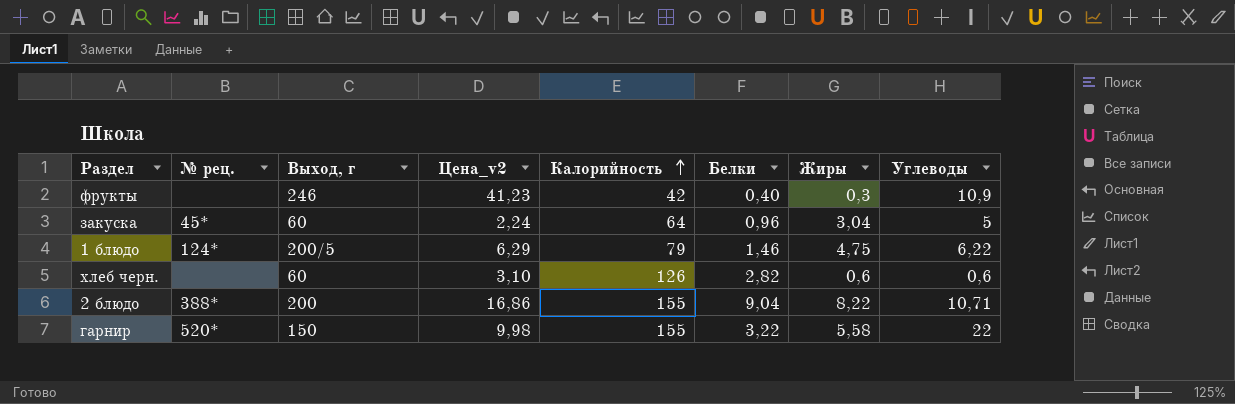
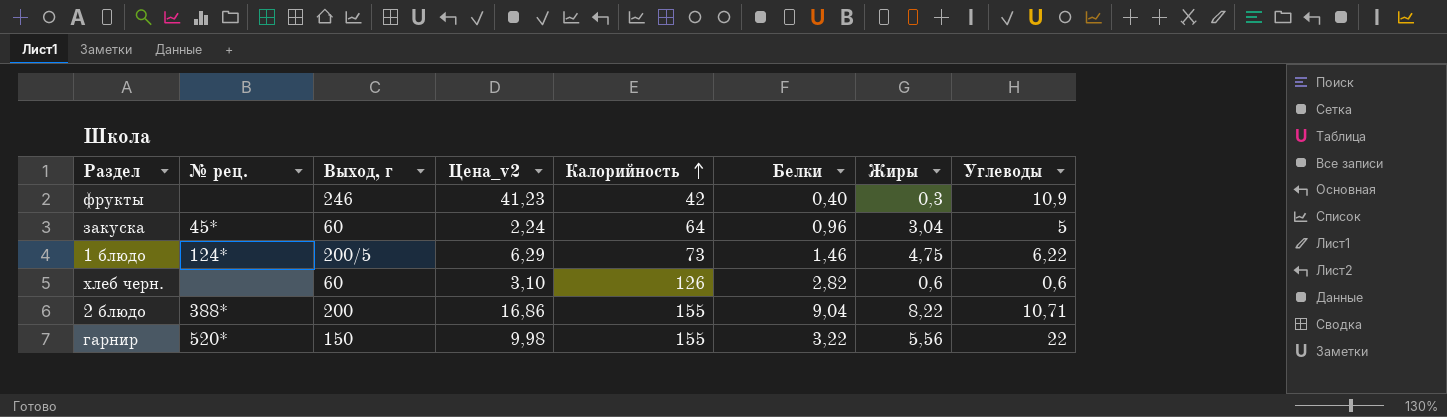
1 блюдо | Калорийность: 79 -> 73
гарнир | Жиры: 5,58 -> 5,56

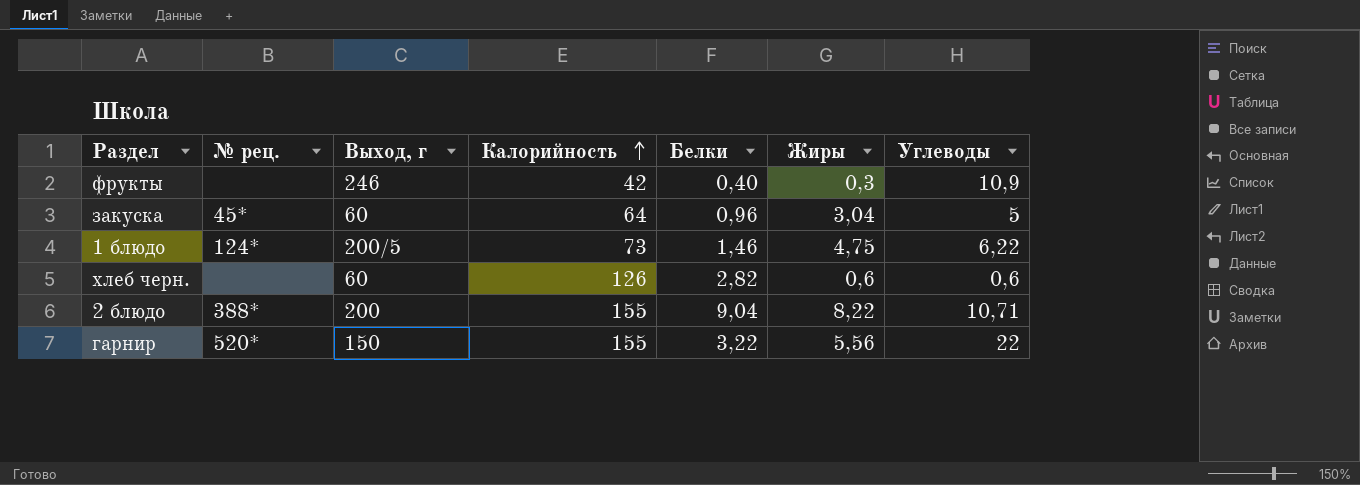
column Цена_v2 | position: 4 -> none

